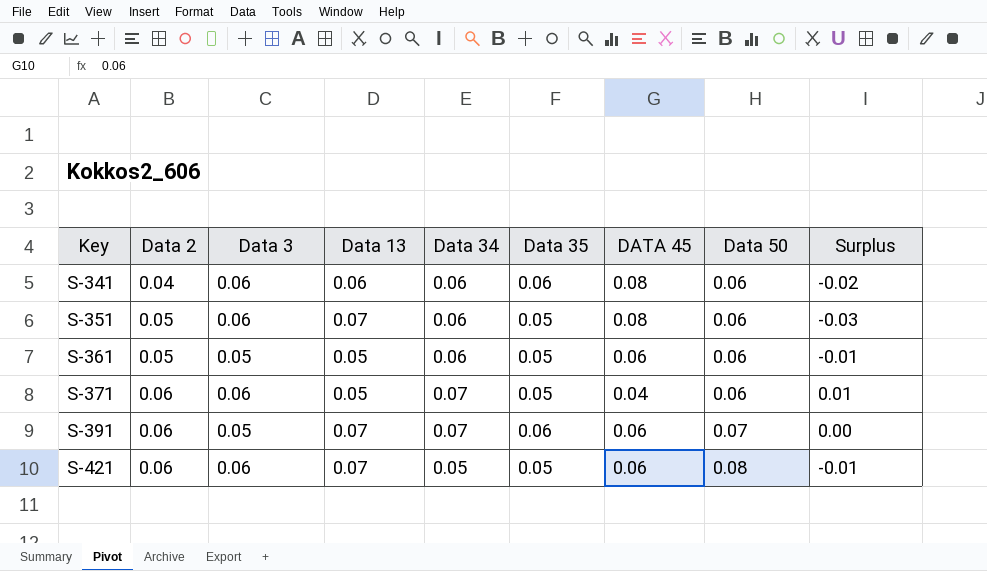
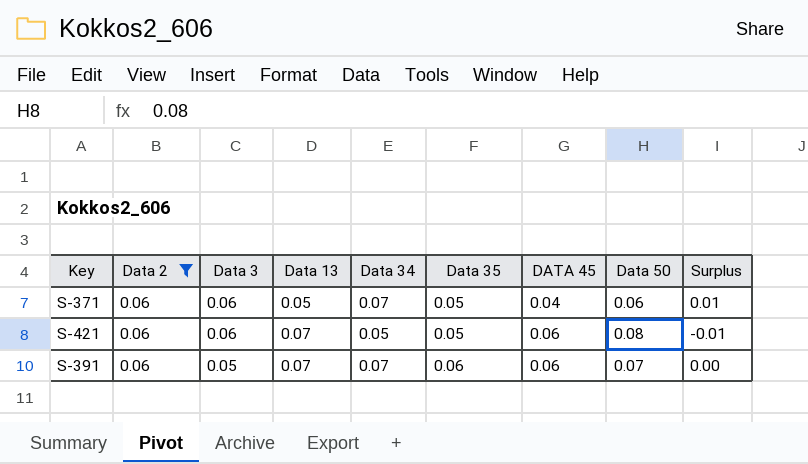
filter: none -> Data 2 = 0.06
row order: Key ascending -> Data 3 descending

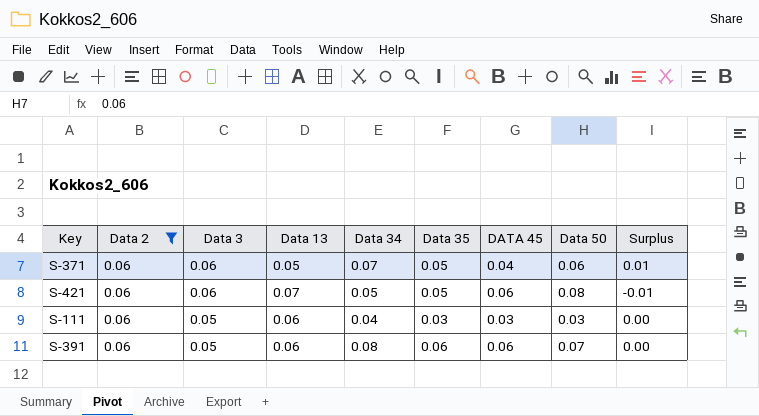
row S-111: none -> 0.06 | 0.05 | 0.06 | 0.04 | 0.03 | 0.03 | 0.03 | 0.00
S-391 | Data 13: 0.07 -> 0.06
S-391 | Data 34: 0.07 -> 0.08

